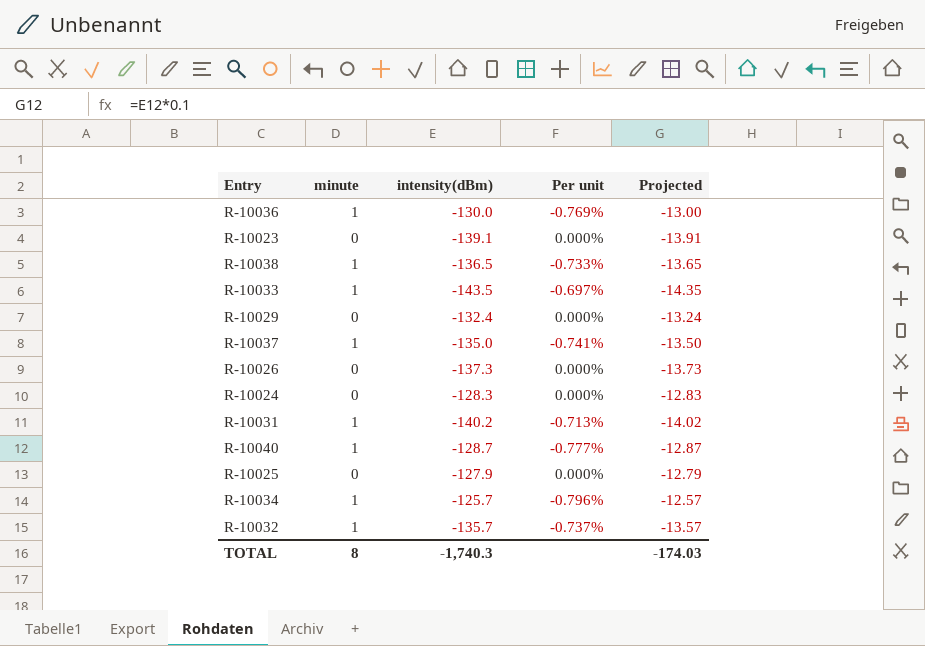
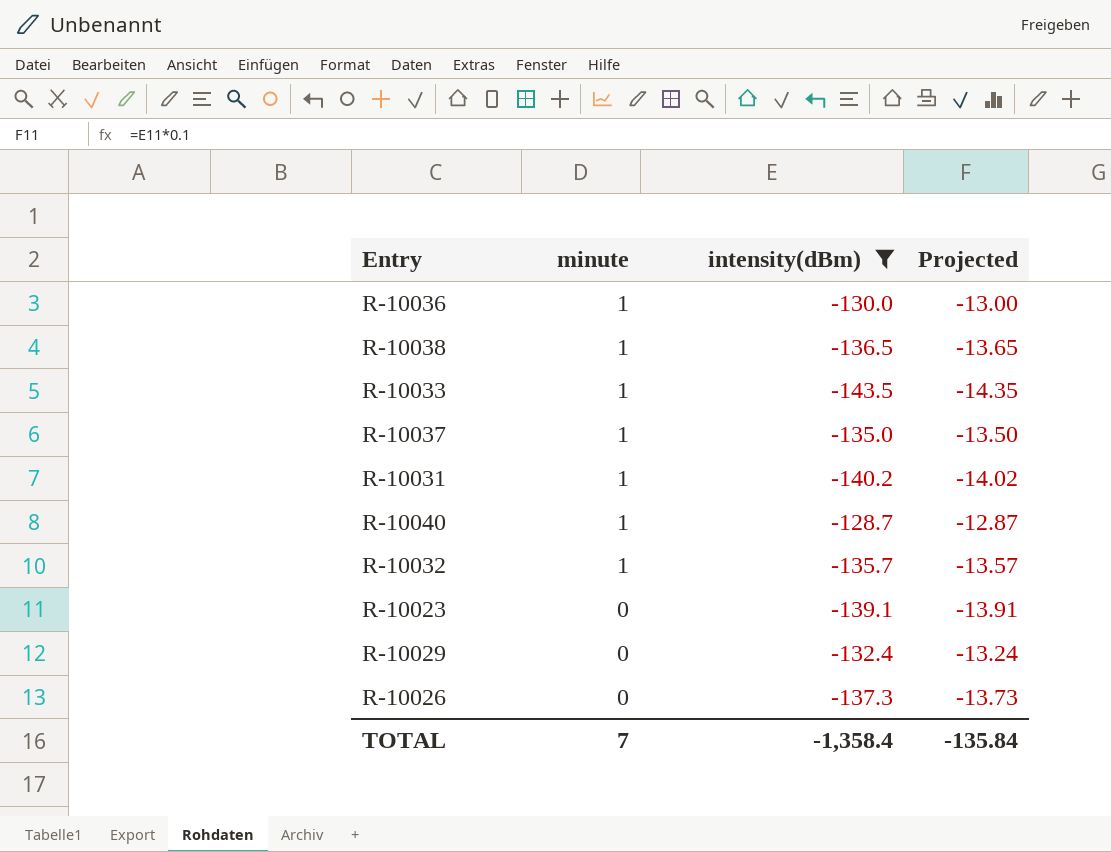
filter: none -> intensity(dBm) <= -128.7
row order: none -> minute descending
column Per unit | formula: [minute] / [intensity(dBm)] -> none
TOTAL | minute: 8 -> 7
TOTAL | intensity(dBm): -1,740.3 -> -1,358.4
TOTAL | Projected: -174.03 -> -135.84

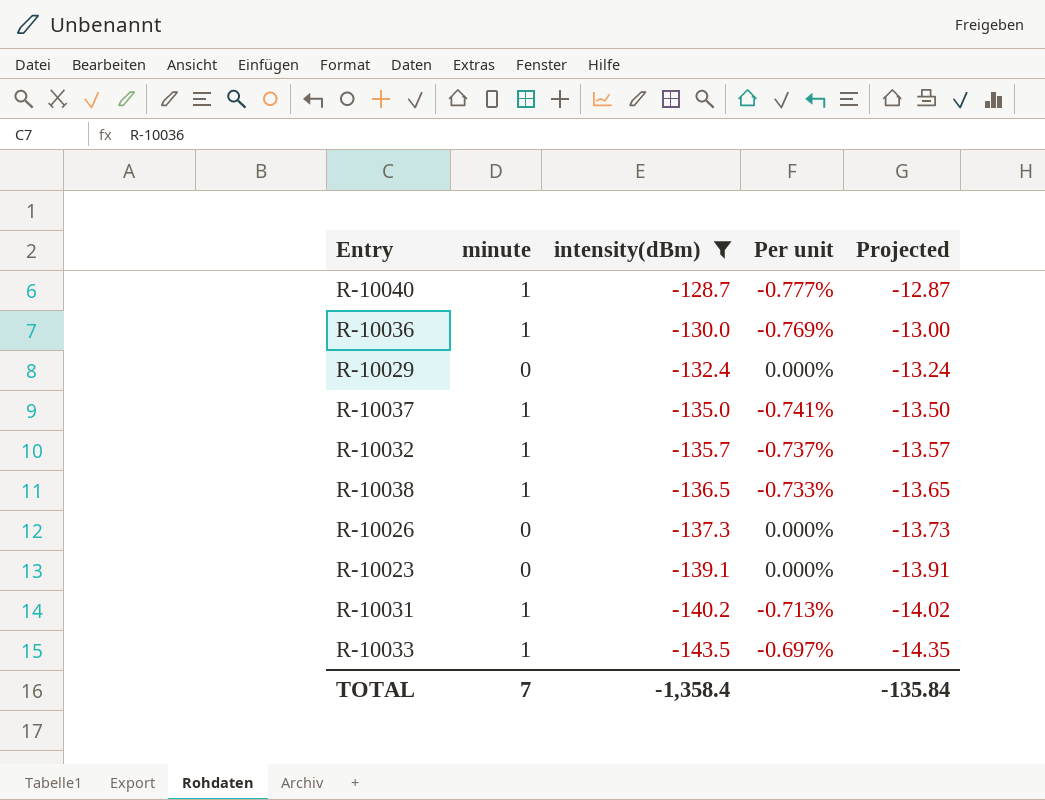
row order: minute descending -> intensity(dBm) descending
column Per unit | formula: none -> [minute] / [intensity(dBm)]

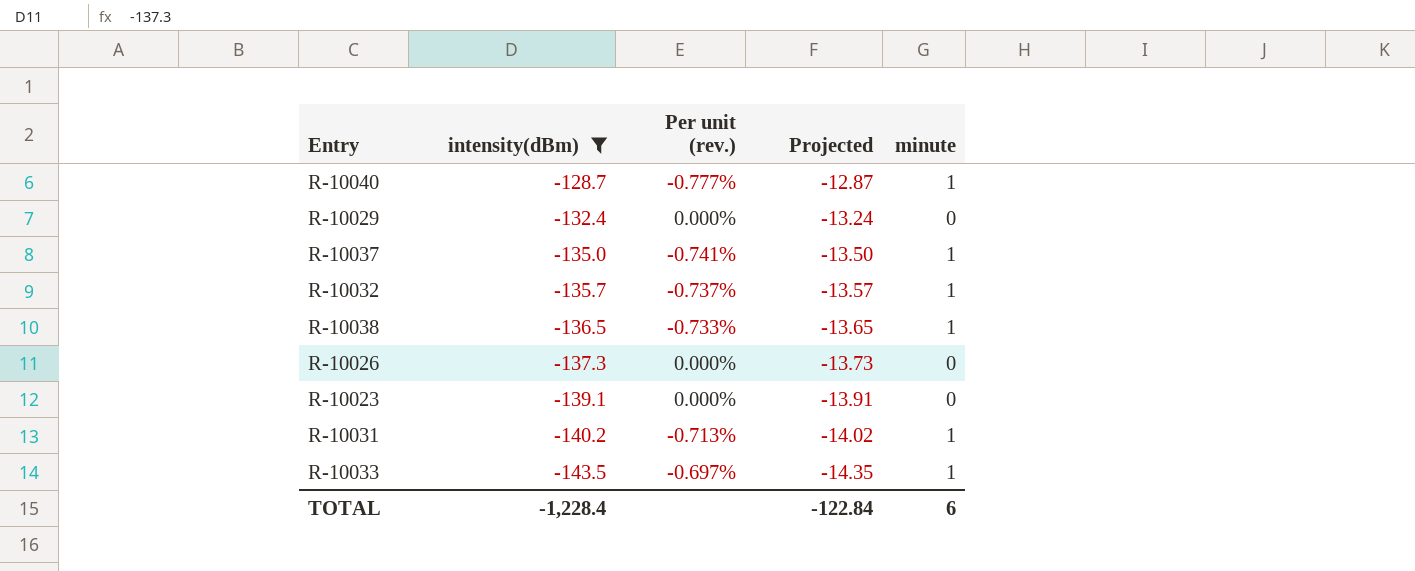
column name: Per unit -> Per unit (rev.)
column minute | position: 2 -> 5
row R-10036: 1 | -130.0 | -0.769% | -13.00 -> none
TOTAL | intensity(dBm): -1,358.4 -> -1,228.4
TOTAL | Projected: -135.84 -> -122.84
TOTAL | minute: 7 -> 6

